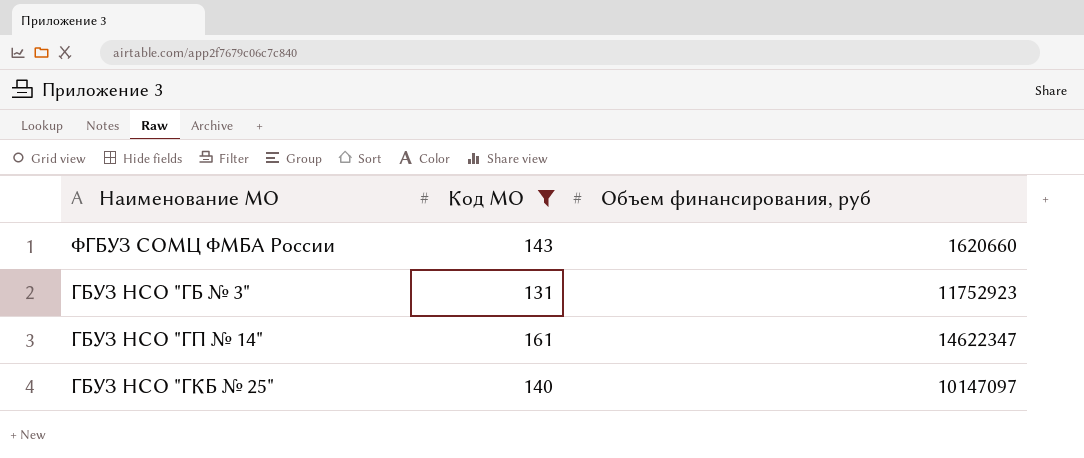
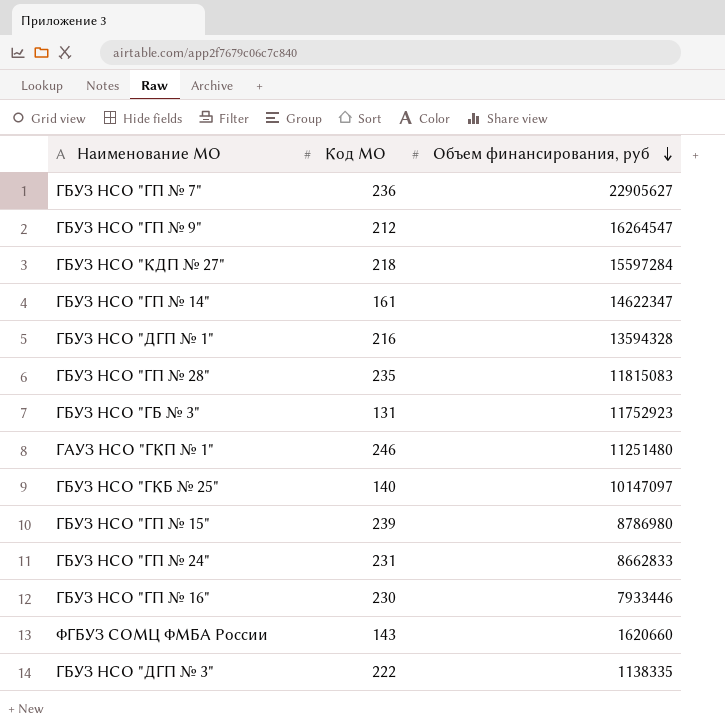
filter: Код МО <= 161 -> none
row order: none -> Объем финансирования, руб descending

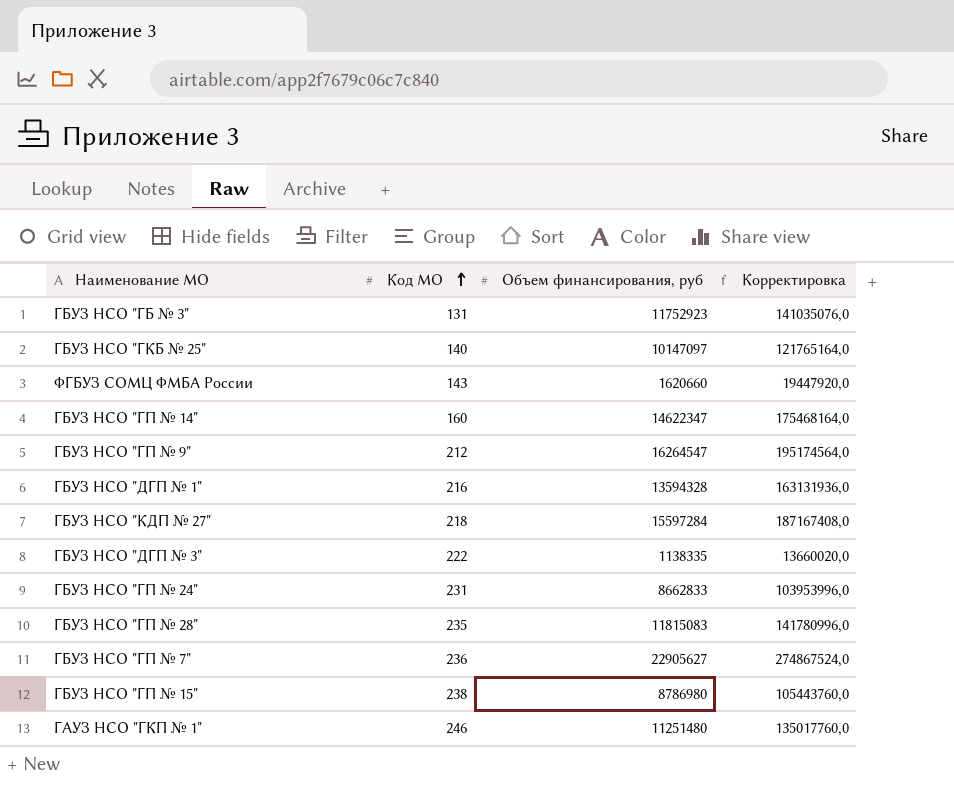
row order: Объем финансирования, руб descending -> Код МО ascending
column Корректировка | formula: none -> [Объем финансирования, руб] * 12
row ГБУЗ НСО "ГП № 16": 230 | 7933446 -> none
ГБУЗ НСО "ГП № 14" | Код МО: 161 -> 160
ГБУЗ НСО "ГП № 15" | Код МО: 239 -> 238

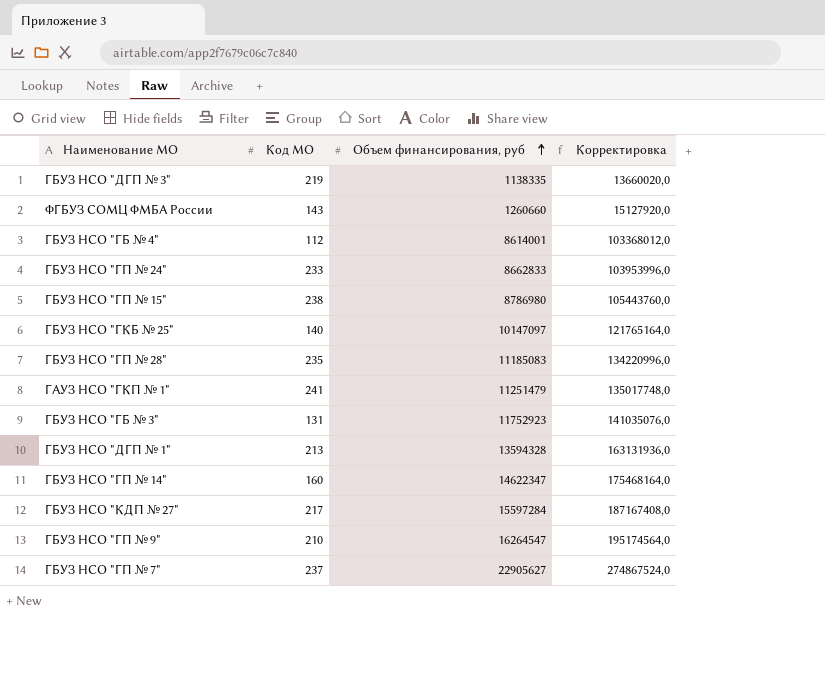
row order: Код МО ascending -> Объем финансирования, руб ascending
ГБУЗ НСО "ДГП № 3" | Код МО: 222 -> 219
ФГБУЗ СОМЦ ФМБА России | Объем финансирования, руб: 1620660 -> 1260660
ФГБУЗ СОМЦ ФМБА России | Корректировка: 19447920,0 -> 15127920,0
row ГБУЗ НСО "ГБ № 4": none -> 112 | 8614001 | 103368012,0
ГБУЗ НСО "ГП № 24" | Код МО: 231 -> 233
ГБУЗ НСО "ГП № 28" | Объем финансирования, руб: 11815083 -> 11185083
ГБУЗ НСО "ГП № 28" | Корректировка: 141780996,0 -> 134220996,0
ГАУЗ НСО "ГКП № 1" | Код МО: 246 -> 241
ГАУЗ НСО "ГКП № 1" | Объем финансирования, руб: 11251480 -> 11251479
ГАУЗ НСО "ГКП № 1" | Корректировка: 135017760,0 -> 135017748,0
ГБУЗ НСО "ДГП № 1" | Код МО: 216 -> 213
ГБУЗ НСО "КДП № 27" | Код МО: 218 -> 217
ГБУЗ НСО "ГП № 9" | Код МО: 212 -> 210
ГБУЗ НСО "ГП № 7" | Код МО: 236 -> 237

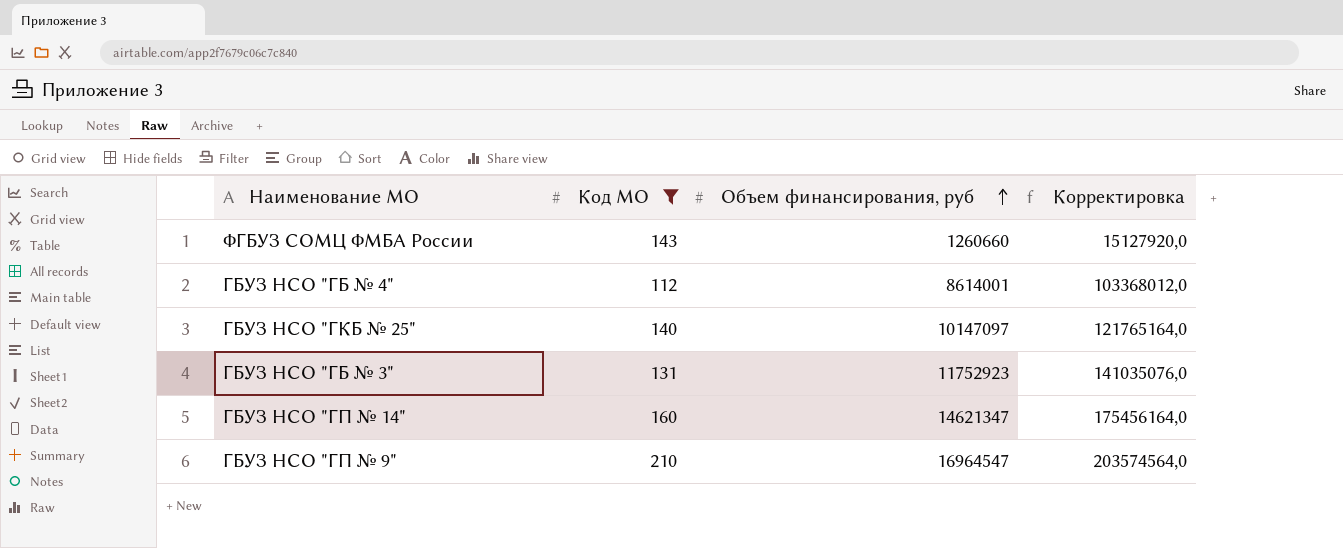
filter: none -> Код МО <= 210
ГБУЗ НСО "ГП № 14" | Объем финансирования, руб: 14622347 -> 14621347
ГБУЗ НСО "ГП № 14" | Корректировка: 175468164,0 -> 175456164,0
ГБУЗ НСО "ГП № 9" | Объем финансирования, руб: 16264547 -> 16964547
ГБУЗ НСО "ГП № 9" | Корректировка: 195174564,0 -> 203574564,0

